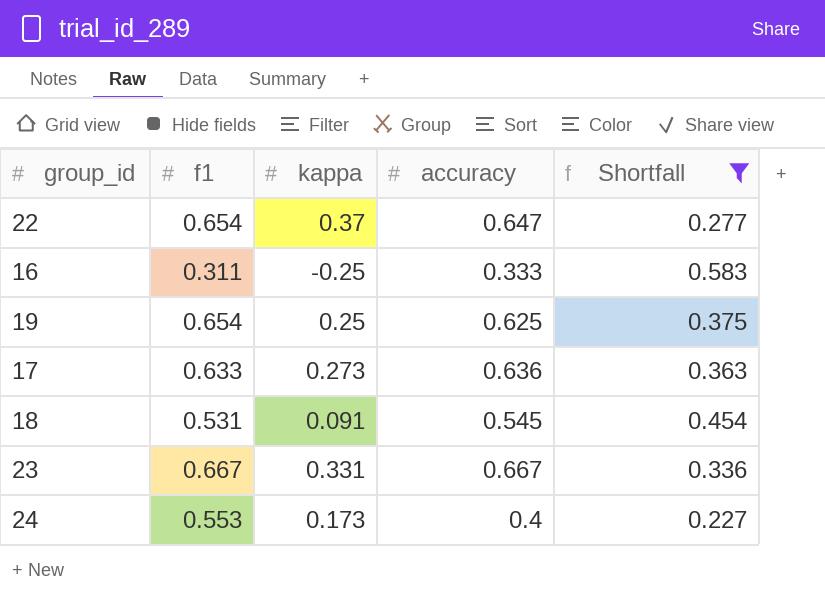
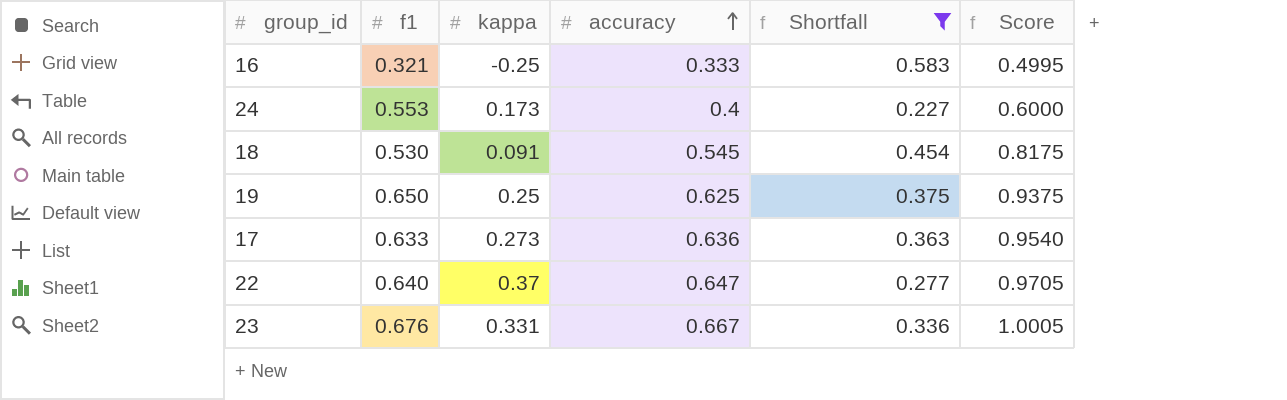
row order: none -> accuracy ascending
column Score | formula: none -> [accuracy] * 1.5
16 | f1: 0.311 -> 0.321
18 | f1: 0.531 -> 0.530
19 | f1: 0.654 -> 0.650
22 | f1: 0.654 -> 0.640
23 | f1: 0.667 -> 0.676

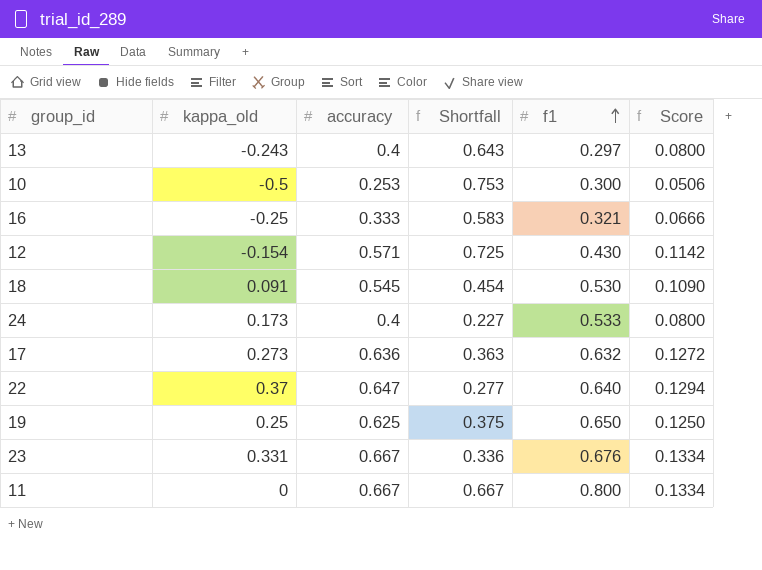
filter: Shortfall <= 0.583 -> none
row order: accuracy ascending -> f1 ascending
column name: kappa -> kappa_old
column f1 | position: 2 -> 5
column Score | formula: [accuracy] * 1.5 -> [accuracy] * 0.2
24 | f1: 0.553 -> 0.533
17 | f1: 0.633 -> 0.632

